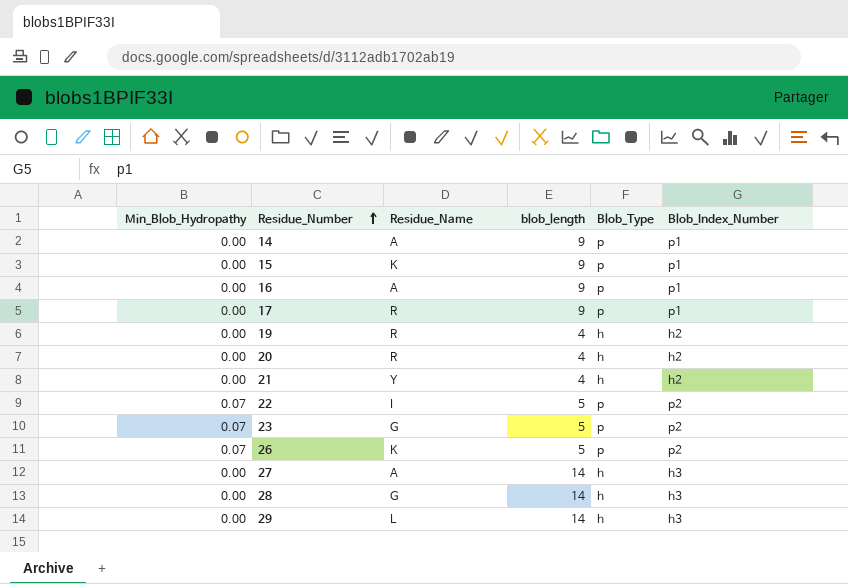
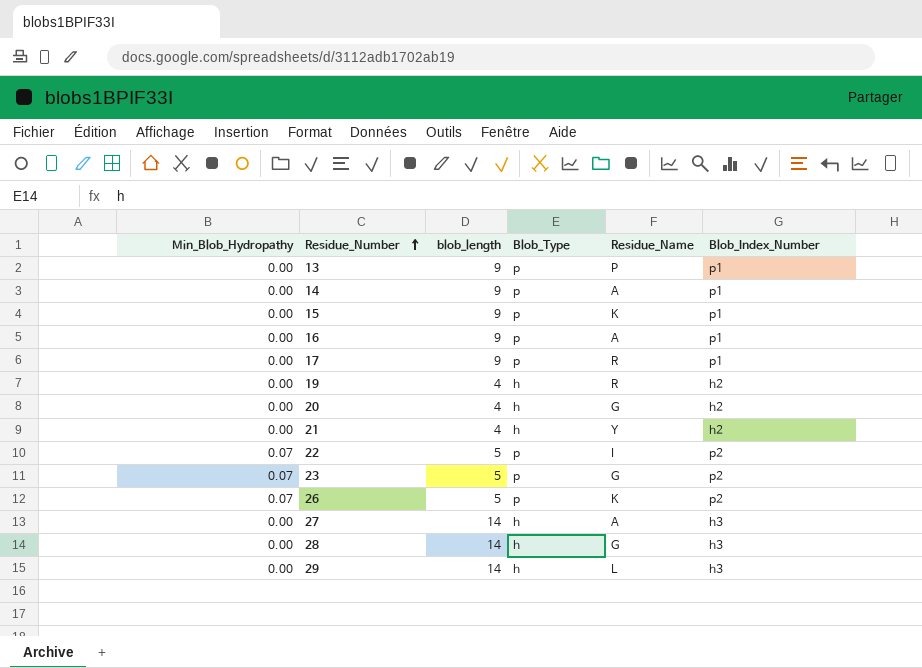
column Residue_Name | position: 3 -> 5
row 13: none -> 0.00 | 9 | p | P | p1
20 | Residue_Name: R -> G

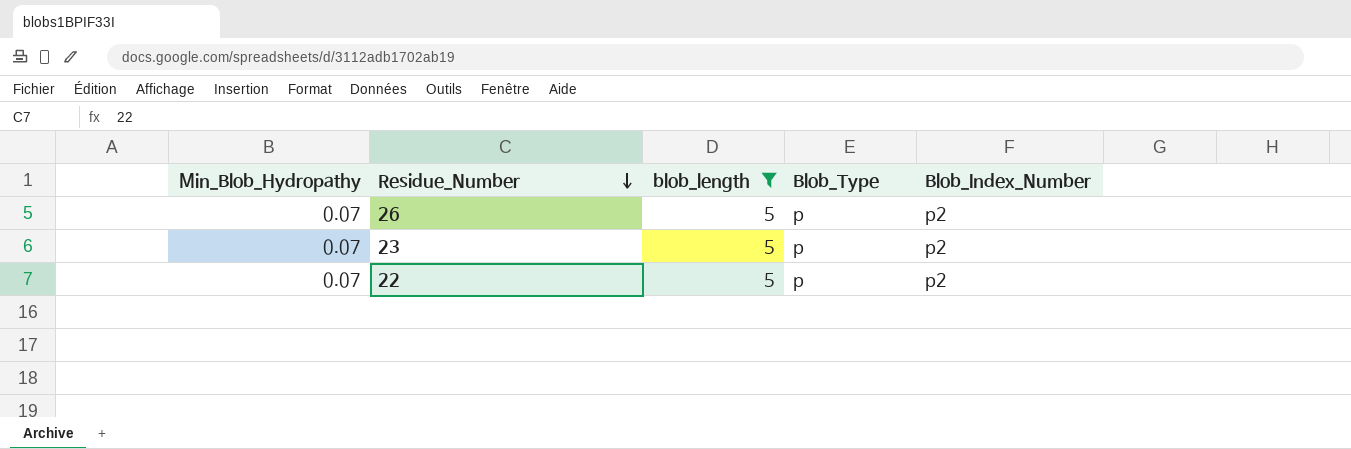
filter: none -> blob_length = 5
row order: Residue_Number ascending -> Residue_Number descending
column Residue_Name | position: 5 -> none

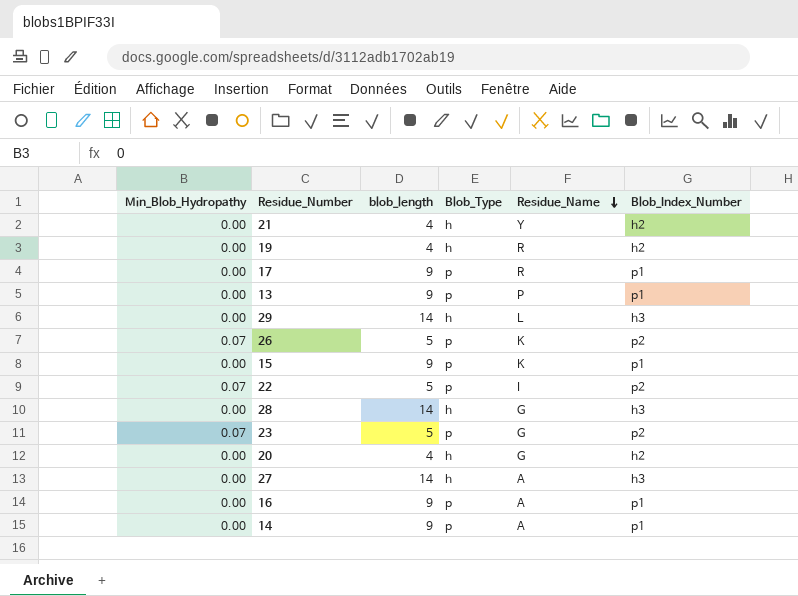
filter: blob_length = 5 -> none
row order: Residue_Number descending -> Residue_Name descending
column Residue_Name | position: none -> 5

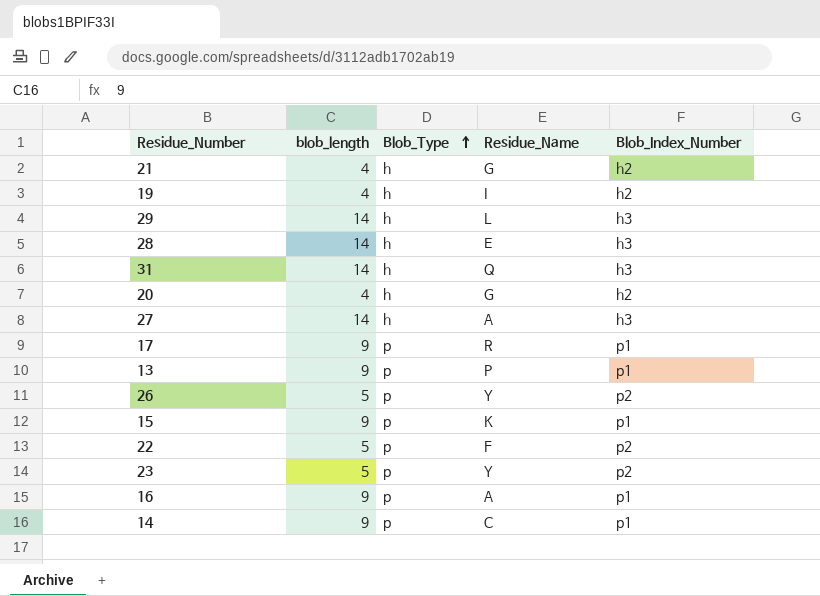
row order: Residue_Name descending -> Blob_Type ascending
column Min_Blob_Hydropathy | position: 1 -> none
21 | Residue_Name: Y -> G
19 | Residue_Name: R -> I
28 | Residue_Name: G -> E
row 31: none -> 14 | h | Q | h3
26 | Residue_Name: K -> Y
22 | Residue_Name: I -> F
23 | Residue_Name: G -> Y
14 | Residue_Name: A -> C

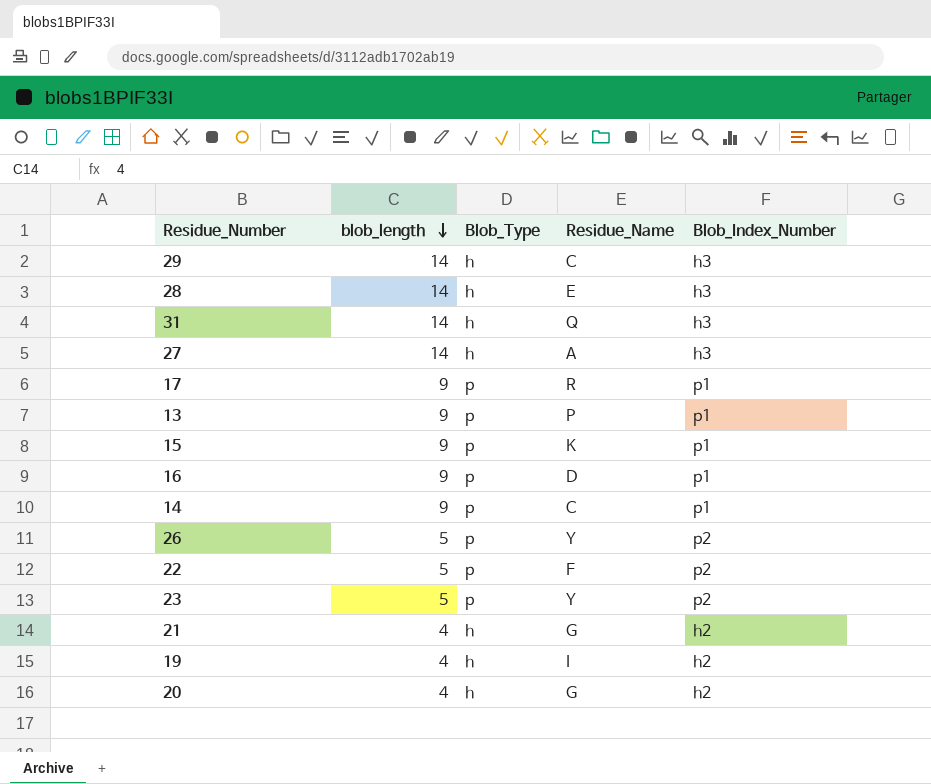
row order: Blob_Type ascending -> blob_length descending
29 | Residue_Name: L -> C
16 | Residue_Name: A -> D

